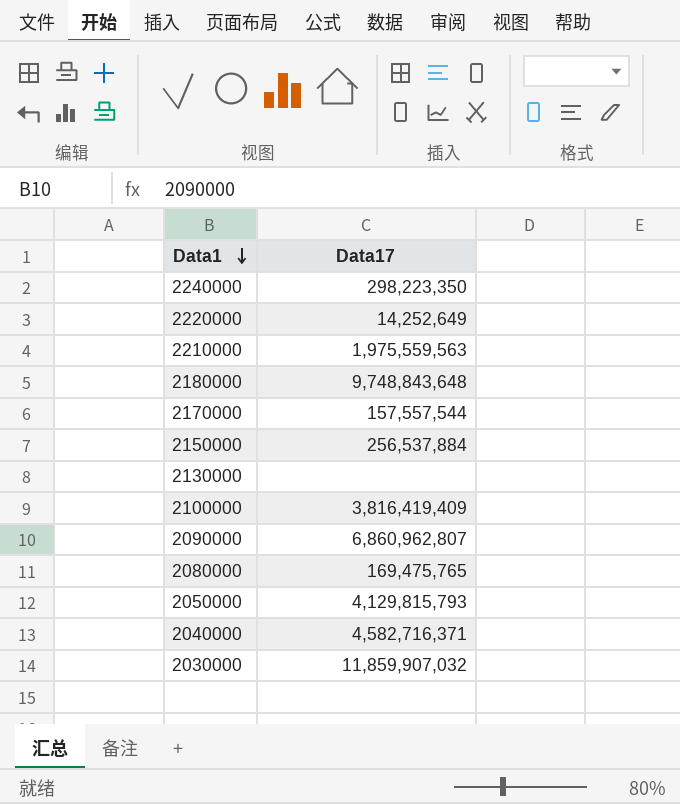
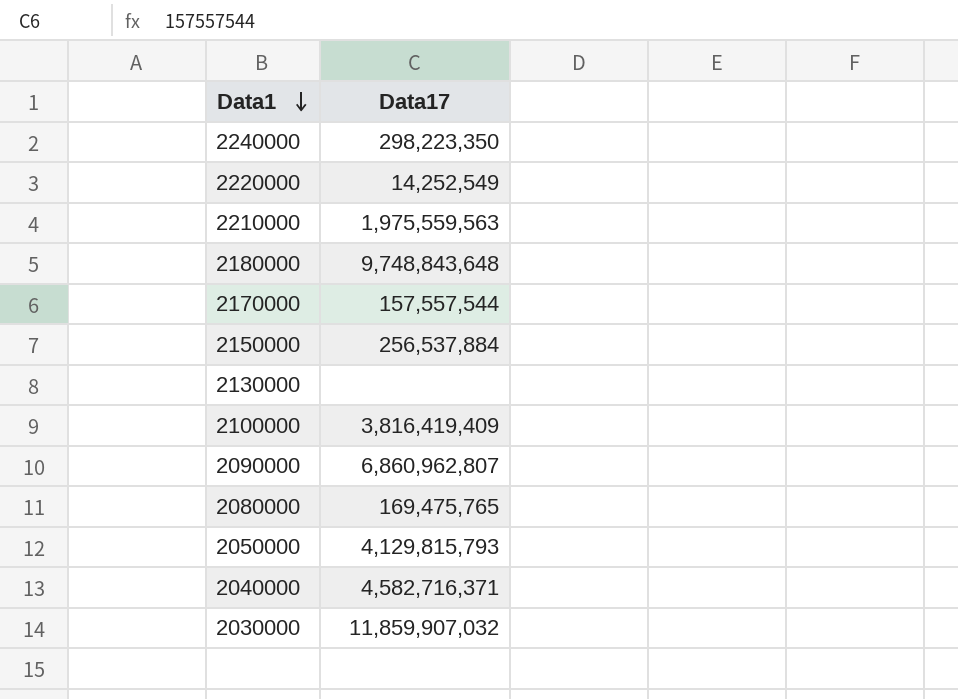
2220000 | Data17: 14,252,649 -> 14,252,549

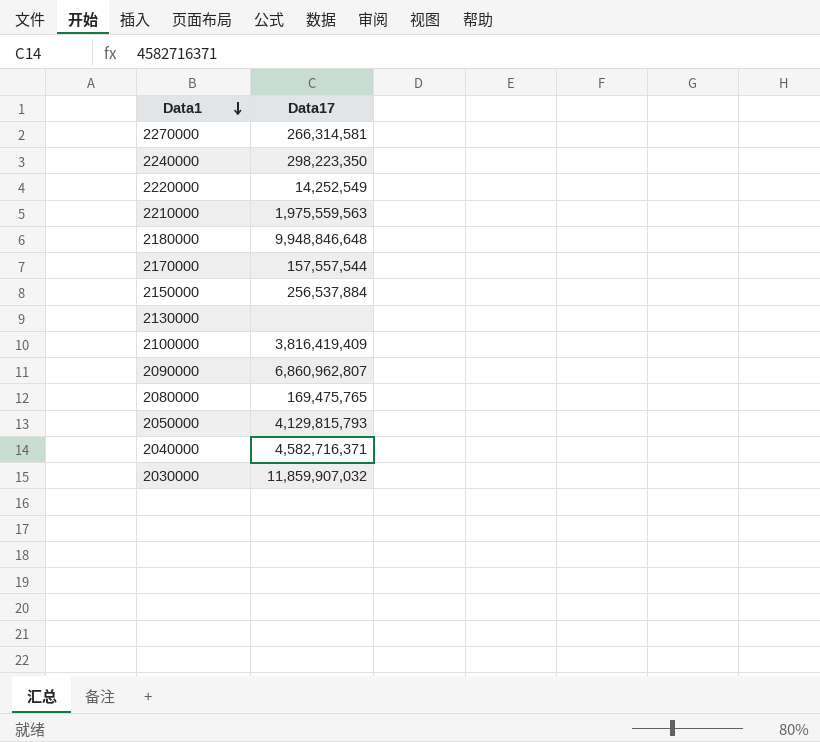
row 2270000: none -> 266,314,581
2180000 | Data17: 9,748,843,648 -> 9,948,846,648

